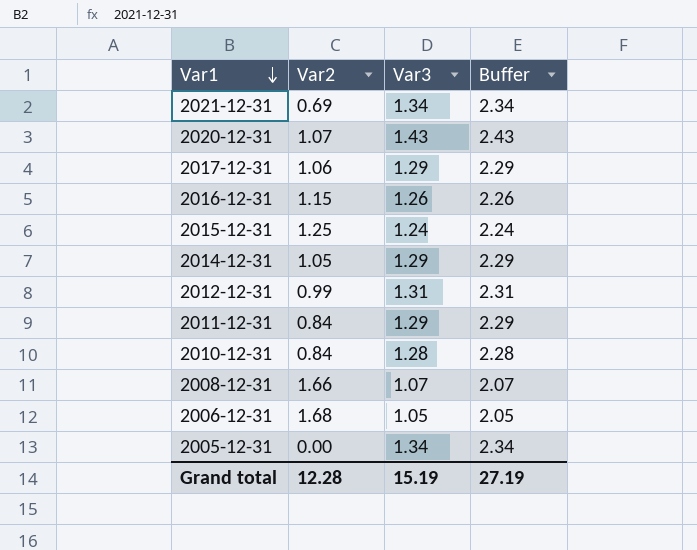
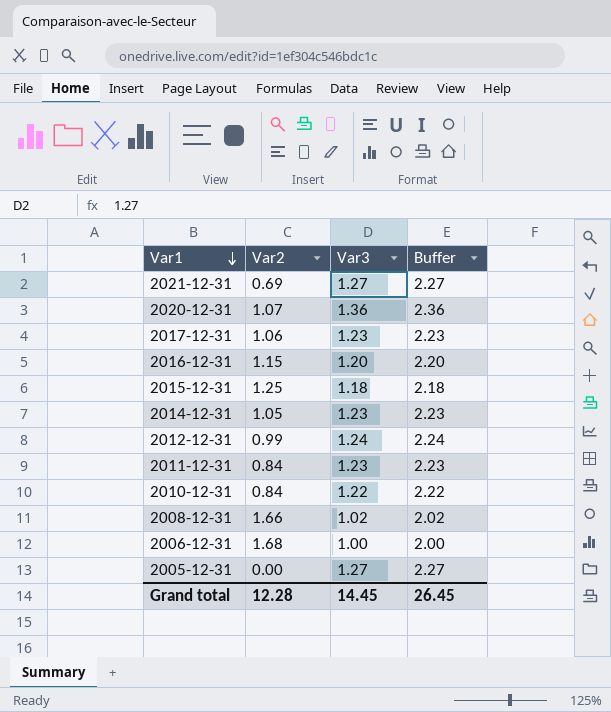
2021-12-31 | Var3: 1.34 -> 1.27
2021-12-31 | Buffer: 2.34 -> 2.27
2020-12-31 | Var3: 1.43 -> 1.36
2020-12-31 | Buffer: 2.43 -> 2.36
2017-12-31 | Var3: 1.29 -> 1.23
2017-12-31 | Buffer: 2.29 -> 2.23
2016-12-31 | Var3: 1.26 -> 1.20
2016-12-31 | Buffer: 2.26 -> 2.20
2015-12-31 | Var3: 1.24 -> 1.18
2015-12-31 | Buffer: 2.24 -> 2.18
2014-12-31 | Var3: 1.29 -> 1.23
2014-12-31 | Buffer: 2.29 -> 2.23
2012-12-31 | Var3: 1.31 -> 1.24
2012-12-31 | Buffer: 2.31 -> 2.24
2011-12-31 | Var3: 1.29 -> 1.23
2011-12-31 | Buffer: 2.29 -> 2.23
2010-12-31 | Var3: 1.28 -> 1.22
2010-12-31 | Buffer: 2.28 -> 2.22
2008-12-31 | Var3: 1.07 -> 1.02
2008-12-31 | Buffer: 2.07 -> 2.02
2006-12-31 | Var3: 1.05 -> 1.00
2006-12-31 | Buffer: 2.05 -> 2.00
2005-12-31 | Var3: 1.34 -> 1.27
2005-12-31 | Buffer: 2.34 -> 2.27
Grand total | Var3: 15.19 -> 14.45
Grand total | Buffer: 27.19 -> 26.45

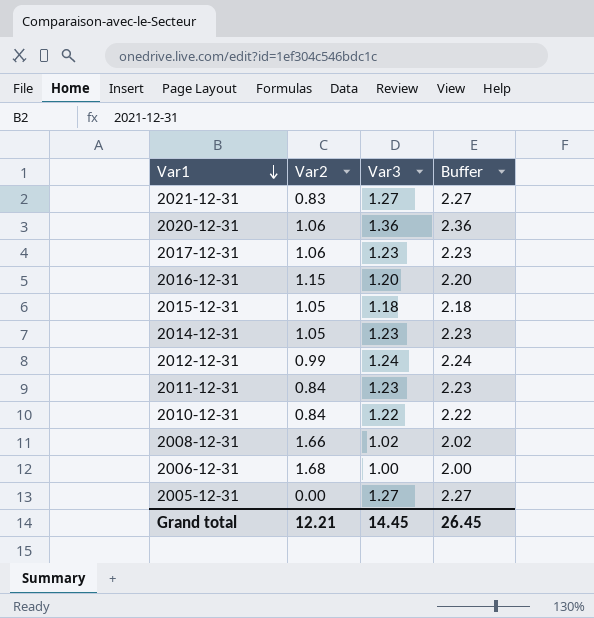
2021-12-31 | Var2: 0.69 -> 0.83
2020-12-31 | Var2: 1.07 -> 1.06
2015-12-31 | Var2: 1.25 -> 1.05
Grand total | Var2: 12.28 -> 12.21

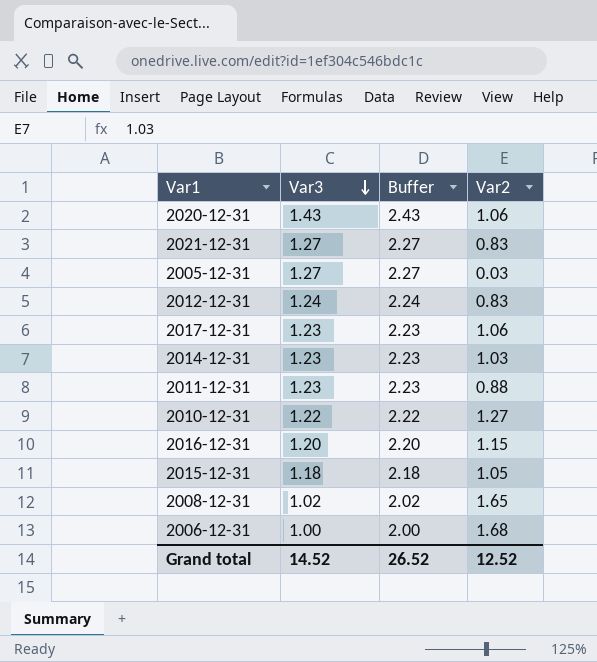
row order: Var1 descending -> Var3 descending
column Var2 | position: 2 -> 4
2020-12-31 | Var3: 1.36 -> 1.43
2020-12-31 | Buffer: 2.36 -> 2.43
2005-12-31 | Var2: 0.00 -> 0.03
2012-12-31 | Var2: 0.99 -> 0.83
2014-12-31 | Var2: 1.05 -> 1.03
2011-12-31 | Var2: 0.84 -> 0.88
2010-12-31 | Var2: 0.84 -> 1.27
2008-12-31 | Var2: 1.66 -> 1.65
Grand total | Var3: 14.45 -> 14.52
Grand total | Buffer: 26.45 -> 26.52
Grand total | Var2: 12.21 -> 12.52

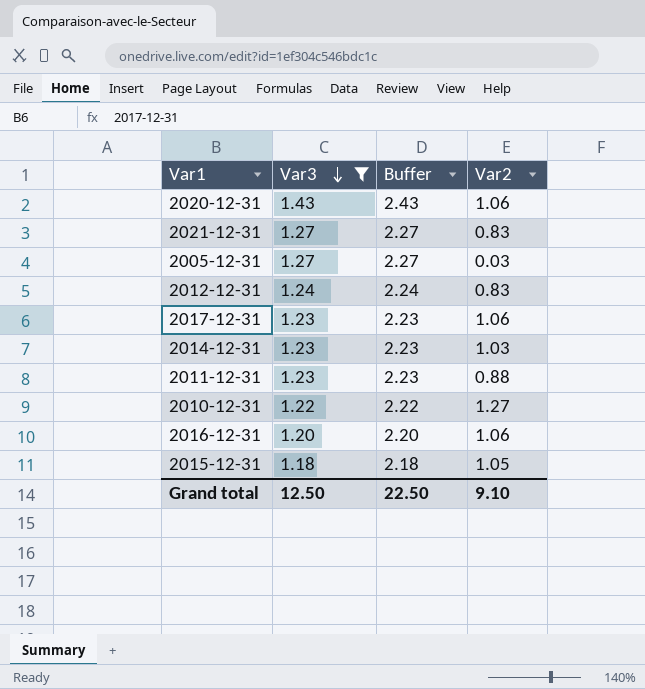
filter: none -> Var3 >= 1.18
2016-12-31 | Var2: 1.15 -> 1.06
Grand total | Var3: 14.52 -> 12.50
Grand total | Buffer: 26.52 -> 22.50
Grand total | Var2: 12.52 -> 9.10

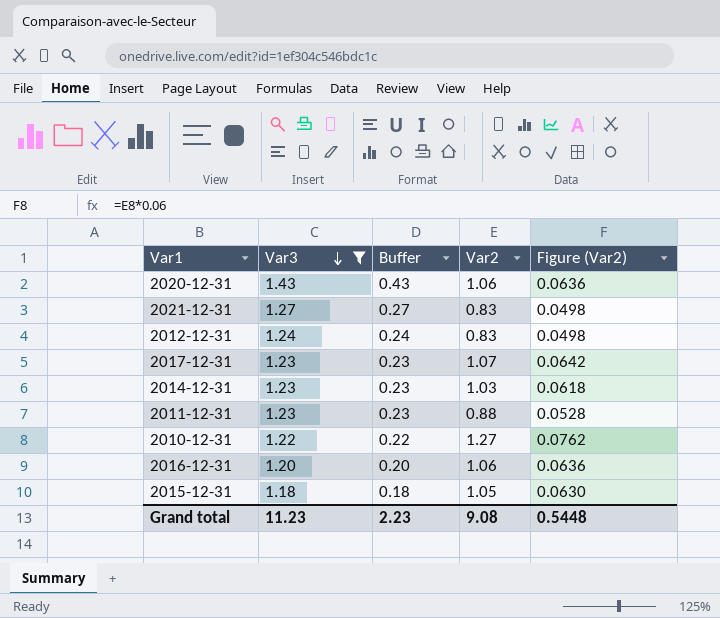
column Buffer | formula: [Var3] + 1 -> [Var3] - 1
column Figure (Var2) | formula: none -> [Var2] * 0.06
row 2005-12-31: 1.27 | 2.27 | 0.03 -> none
2017-12-31 | Var2: 1.06 -> 1.07
Grand total | Var3: 12.50 -> 11.23
Grand total | Buffer: 22.50 -> 2.23
Grand total | Var2: 9.10 -> 9.08

